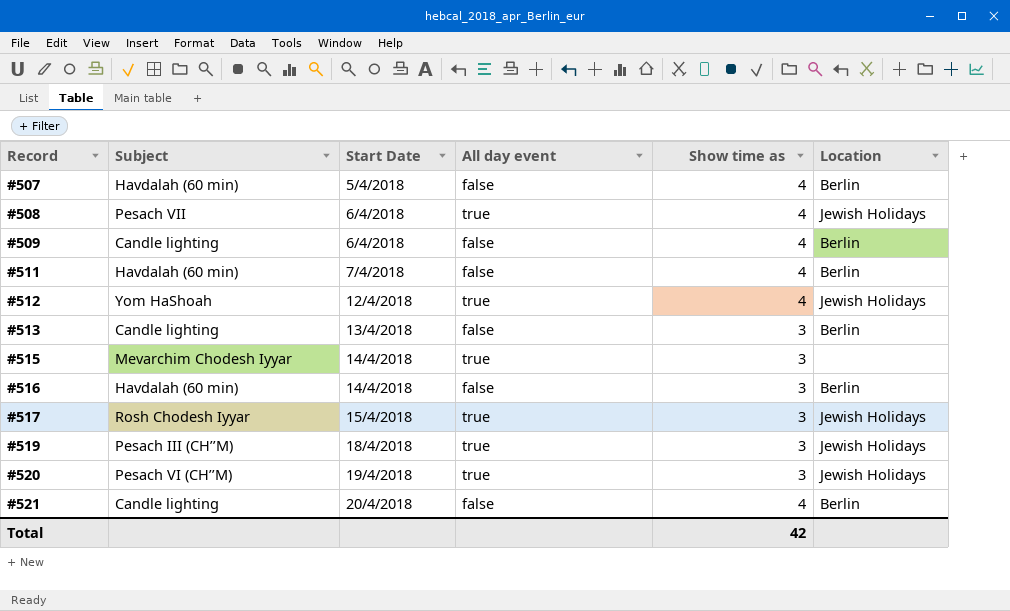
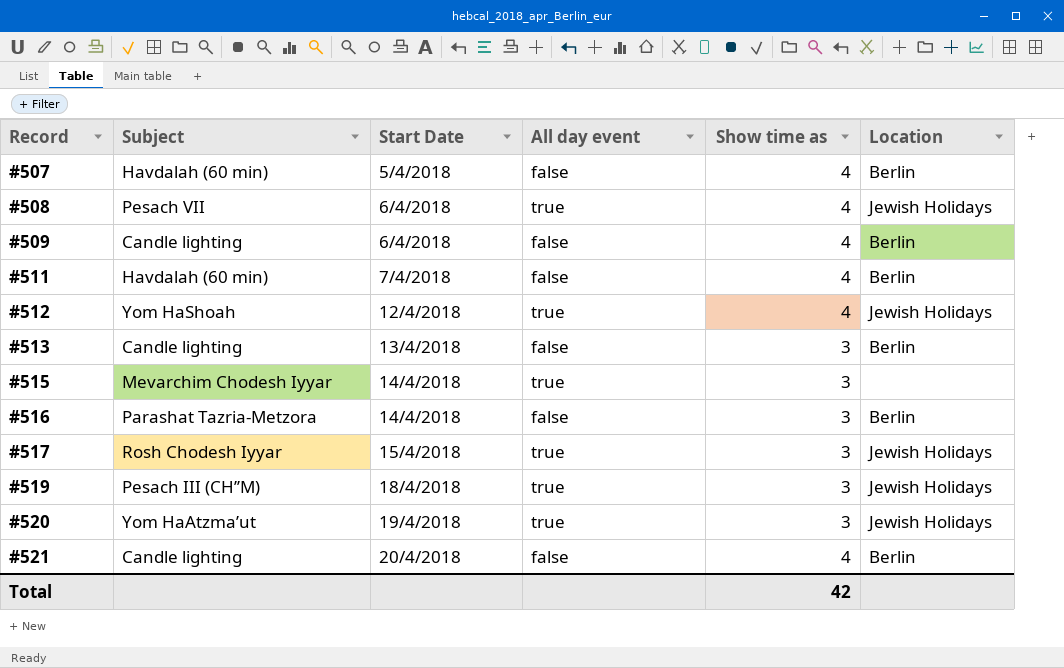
#516 | Subject: Havdalah (60 min) -> Parashat Tazria-Metzora
#520 | Subject: Pesach VI (CH’’M) -> Yom HaAtzma’ut

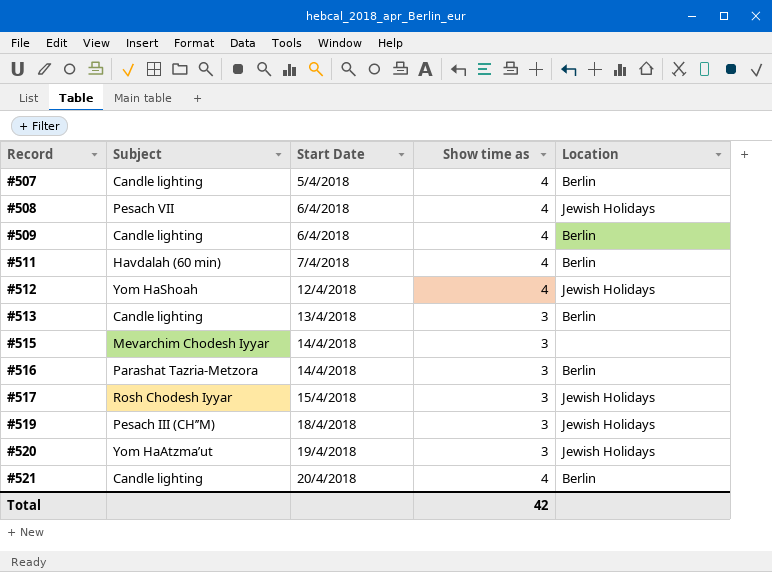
column All day event | position: 4 -> none
#507 | Subject: Havdalah (60 min) -> Candle lighting

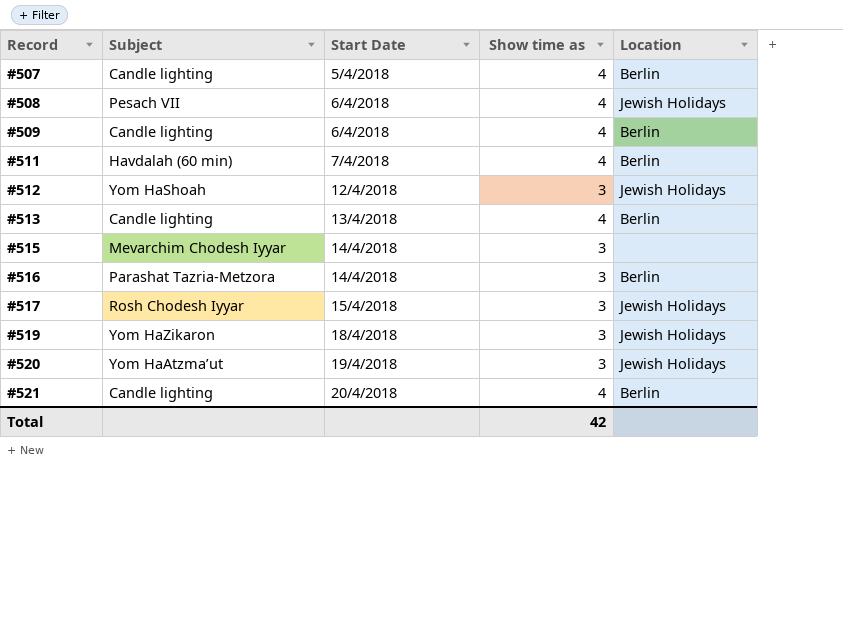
#512 | Show time as: 4 -> 3
#513 | Show time as: 3 -> 4
#519 | Subject: Pesach III (CH’’M) -> Yom HaZikaron

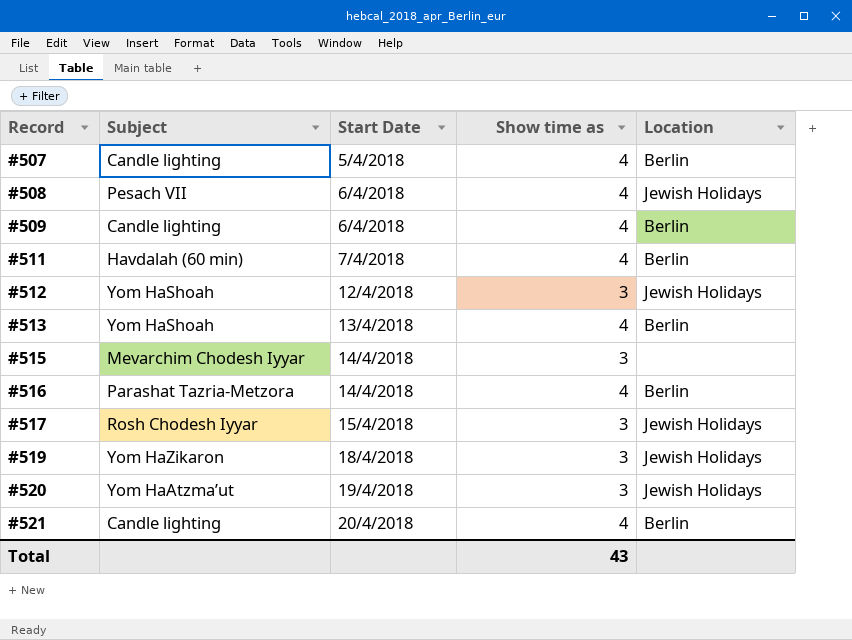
#513 | Subject: Candle lighting -> Yom HaShoah
#516 | Show time as: 3 -> 4
Total | Show time as: 42 -> 43

